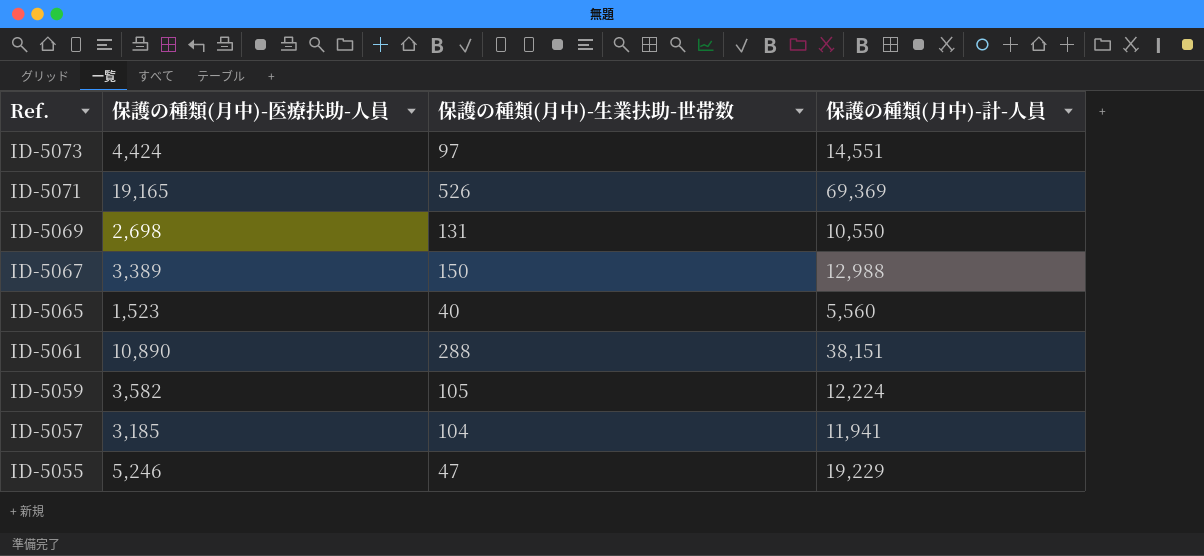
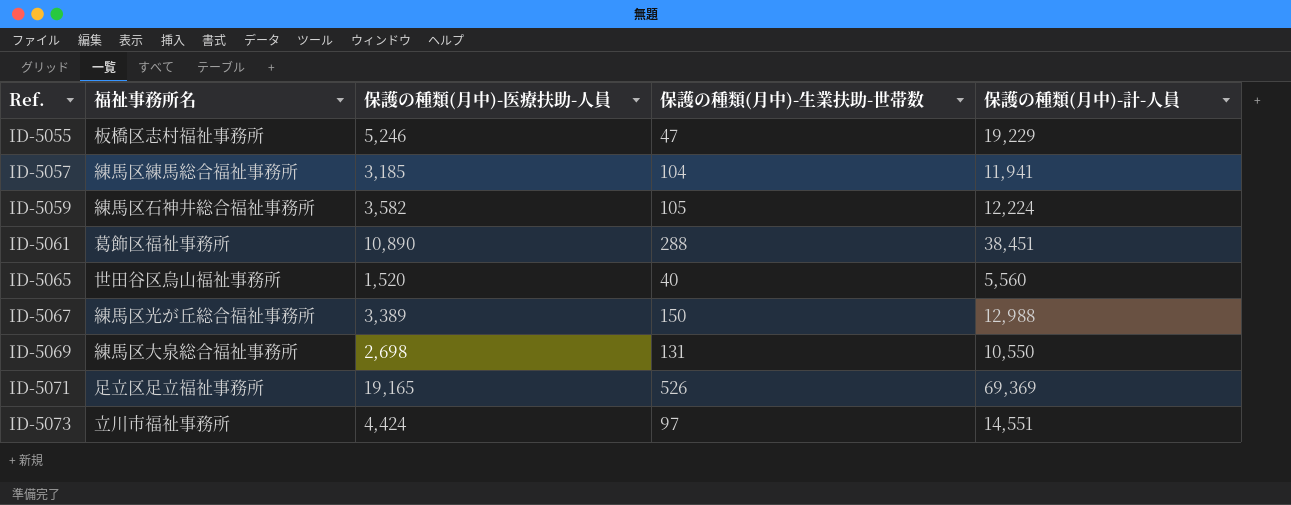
row order: Ref. descending -> Ref. ascending
column 福祉事務所名 | position: none -> 2
ID-5061 | 保護の種類(月中)-計-人員: 38,151 -> 38,451
ID-5065 | 保護の種類(月中)-医療扶助-人員: 1,523 -> 1,520

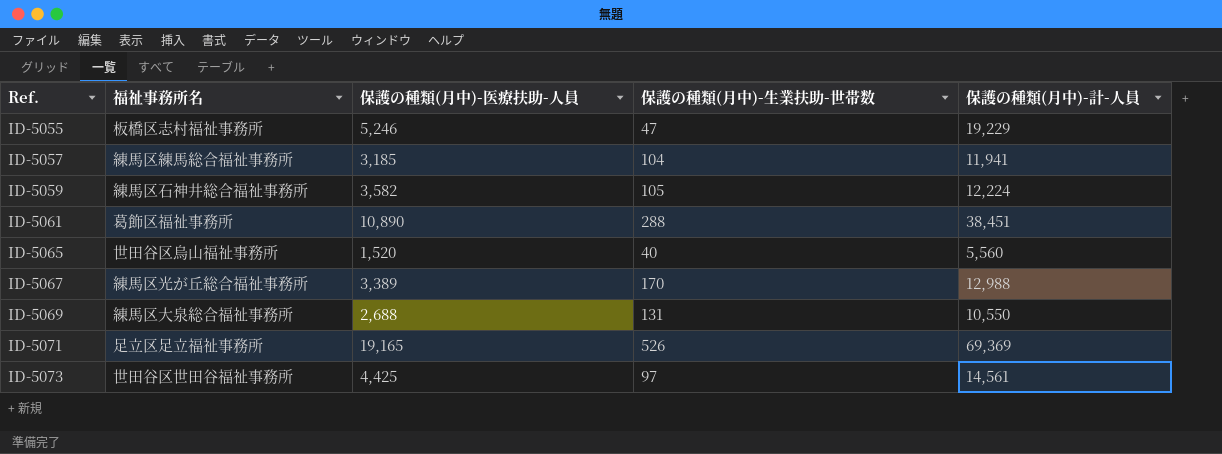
ID-5067 | 保護の種類(月中)-生業扶助-世帯数: 150 -> 170
ID-5069 | 保護の種類(月中)-医療扶助-人員: 2,698 -> 2,688
ID-5073 | 福祉事務所名: 立川市福祉事務所 -> 世田谷区世田谷福祉事務所
ID-5073 | 保護の種類(月中)-医療扶助-人員: 4,424 -> 4,425
ID-5073 | 保護の種類(月中)-計-人員: 14,551 -> 14,561

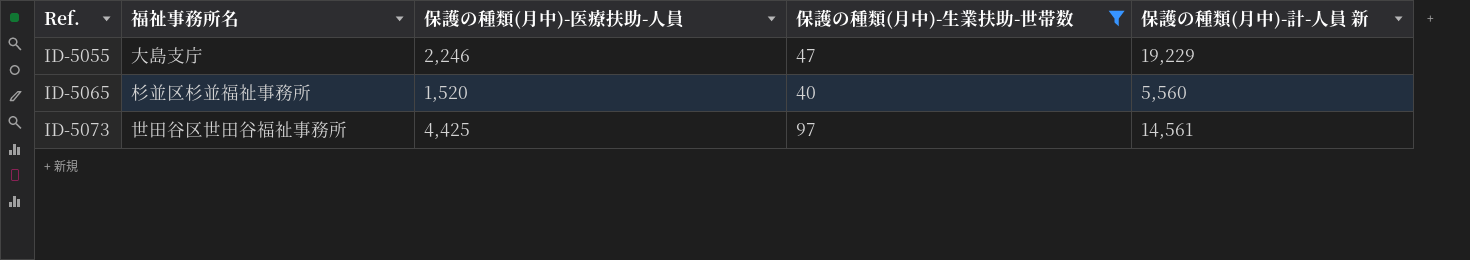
filter: none -> 保護の種類(月中)-生業扶助-世帯数 <= 97
column name: 保護の種類(月中)-計-人員 -> 保護の種類(月中)-計-人員 新
ID-5055 | 福祉事務所名: 板橋区志村福祉事務所 -> 大島支庁
ID-5055 | 保護の種類(月中)-医療扶助-人員: 5,246 -> 2,246
ID-5065 | 福祉事務所名: 世田谷区烏山福祉事務所 -> 杉並区杉並福祉事務所

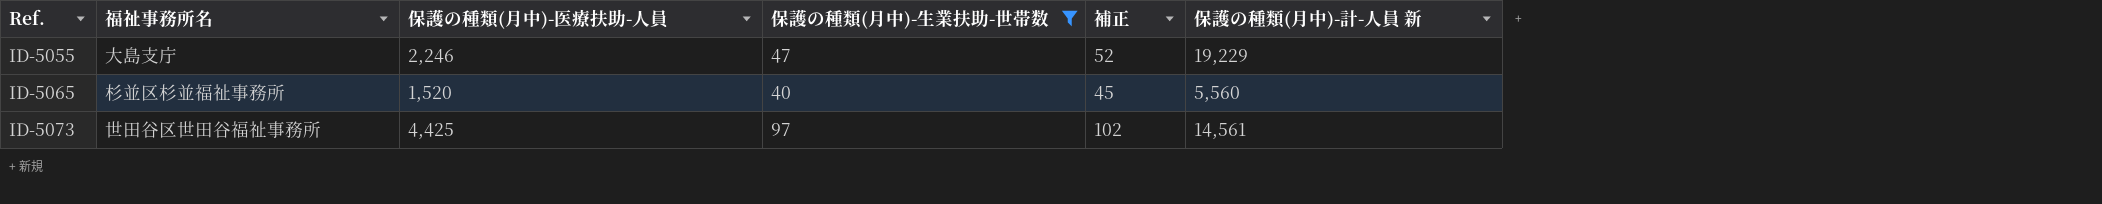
column 補正 | formula: none -> [保護の種類(月中)-生業扶助-世帯数] + 5

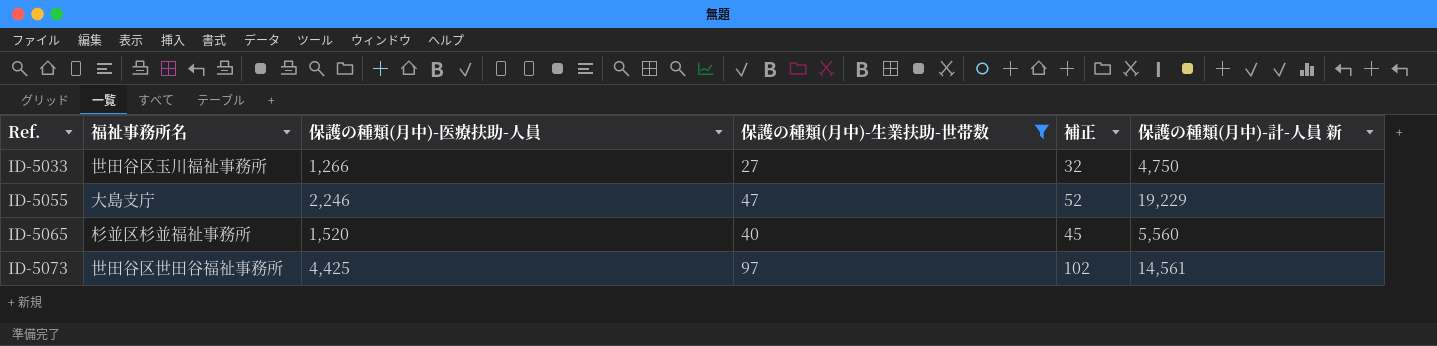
row ID-5033: none -> 世田谷区玉川福祉事務所 | 1,266 | 27 | 32 | 4,750

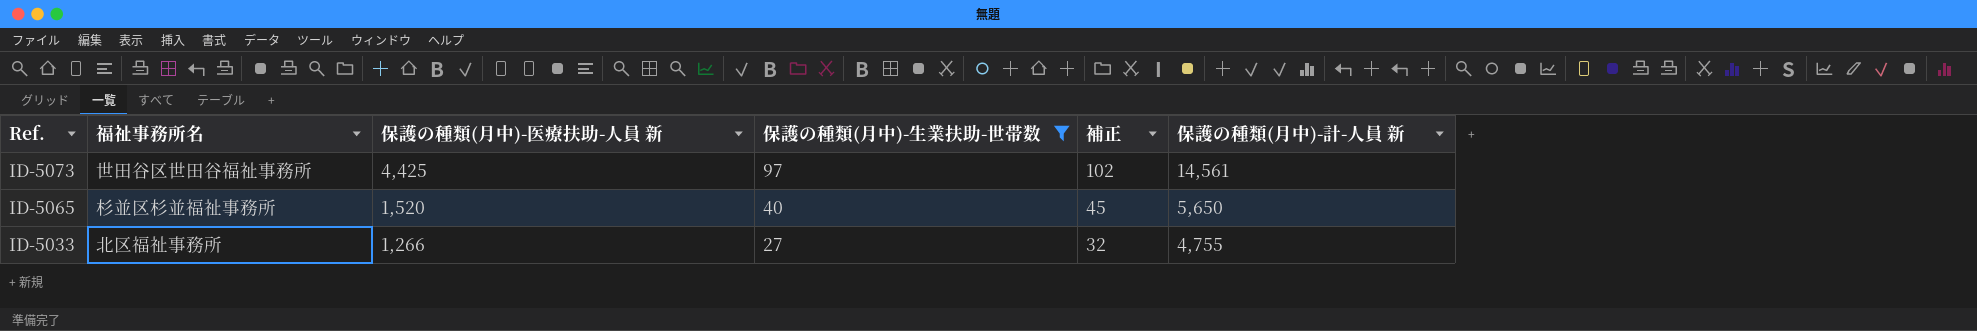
row order: Ref. ascending -> Ref. descending
column name: 保護の種類(月中)-医療扶助-人員 -> 保護の種類(月中)-医療扶助-人員 新
row ID-5055: 大島支庁 | 2,246 | 47 | 52 | 19,229 -> none
ID-5065 | 保護の種類(月中)-計-人員 新: 5,560 -> 5,650
ID-5033 | 福祉事務所名: 世田谷区玉川福祉事務所 -> 北区福祉事務所
ID-5033 | 保護の種類(月中)-計-人員 新: 4,750 -> 4,755

